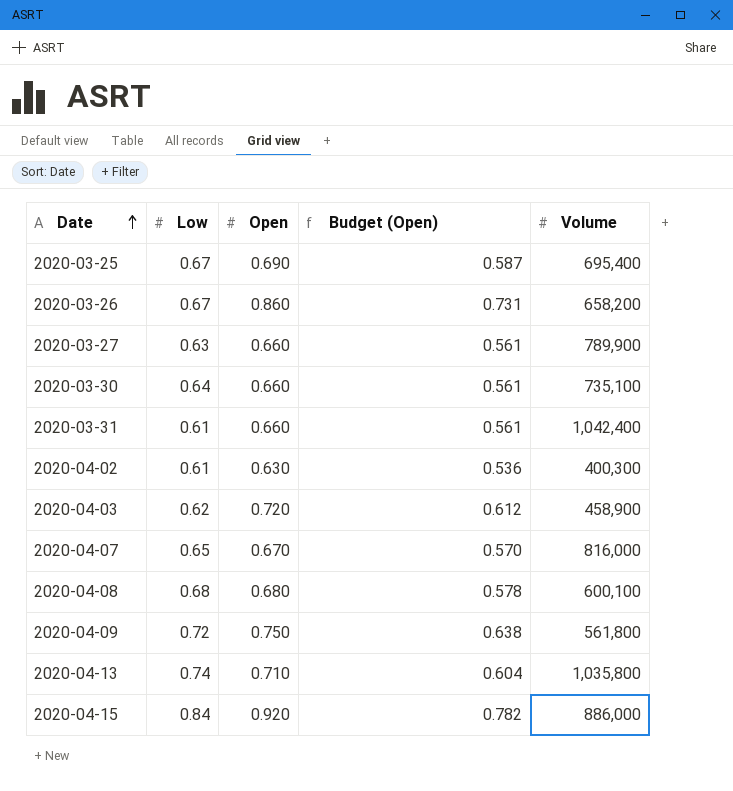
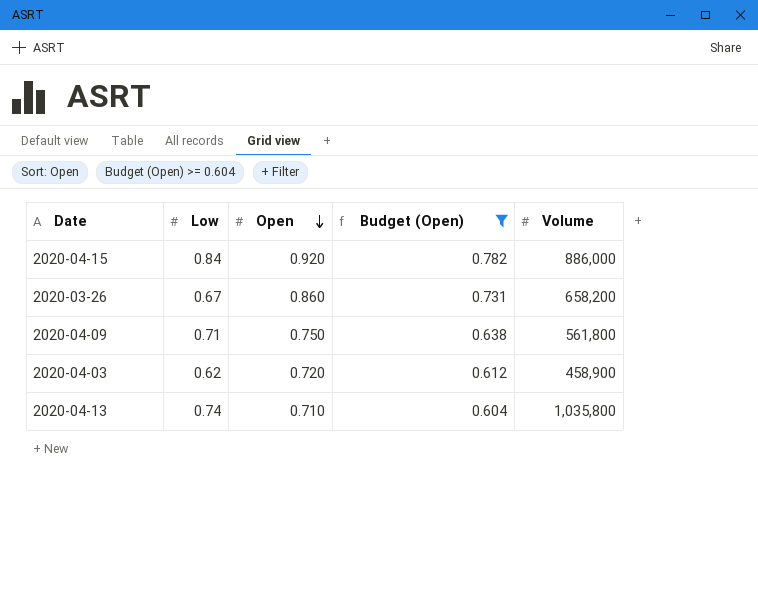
filter: none -> Budget (Open) >= 0.604
row order: Date ascending -> Open descending
2020-04-09 | Low: 0.72 -> 0.71

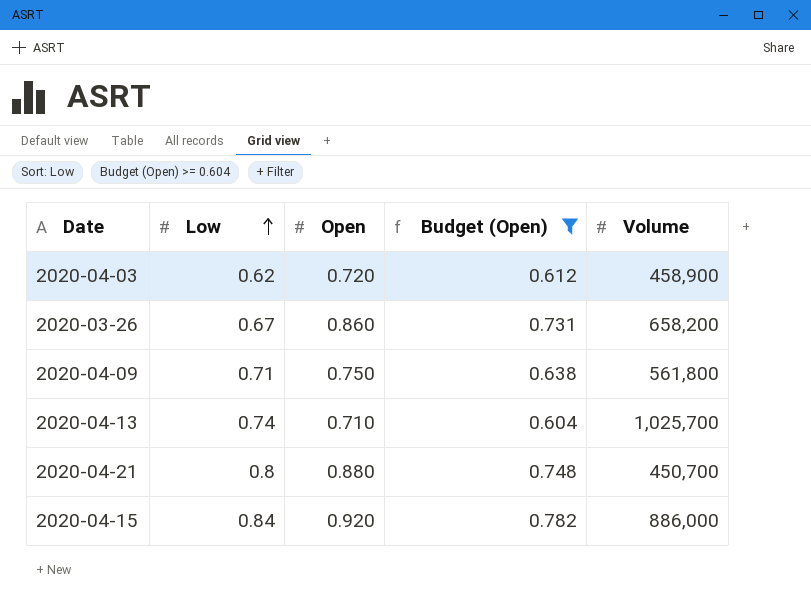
row order: Open descending -> Low ascending
2020-04-13 | Volume: 1,035,800 -> 1,025,700
row 2020-04-21: none -> 0.8 | 0.880 | 0.748 | 450,700

